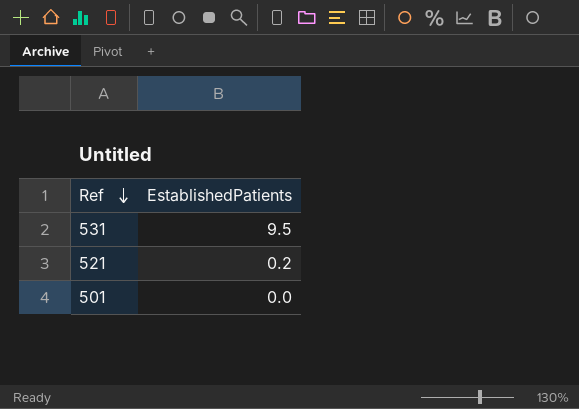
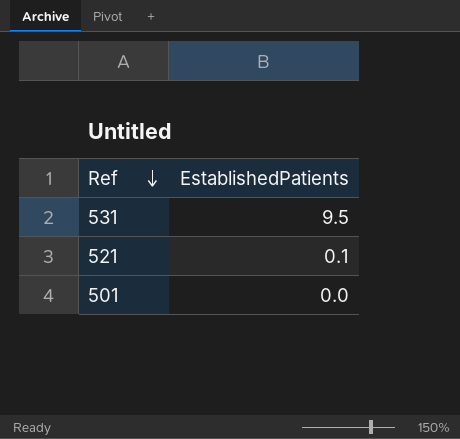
521 | EstablishedPatients: 0.2 -> 0.1

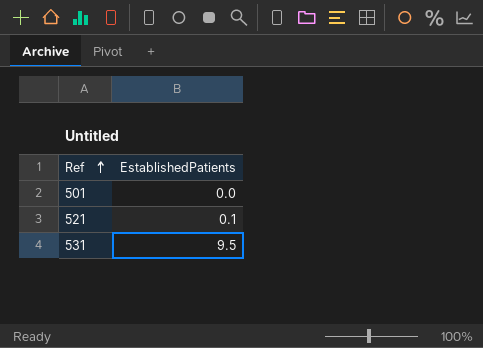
row order: Ref descending -> Ref ascending

